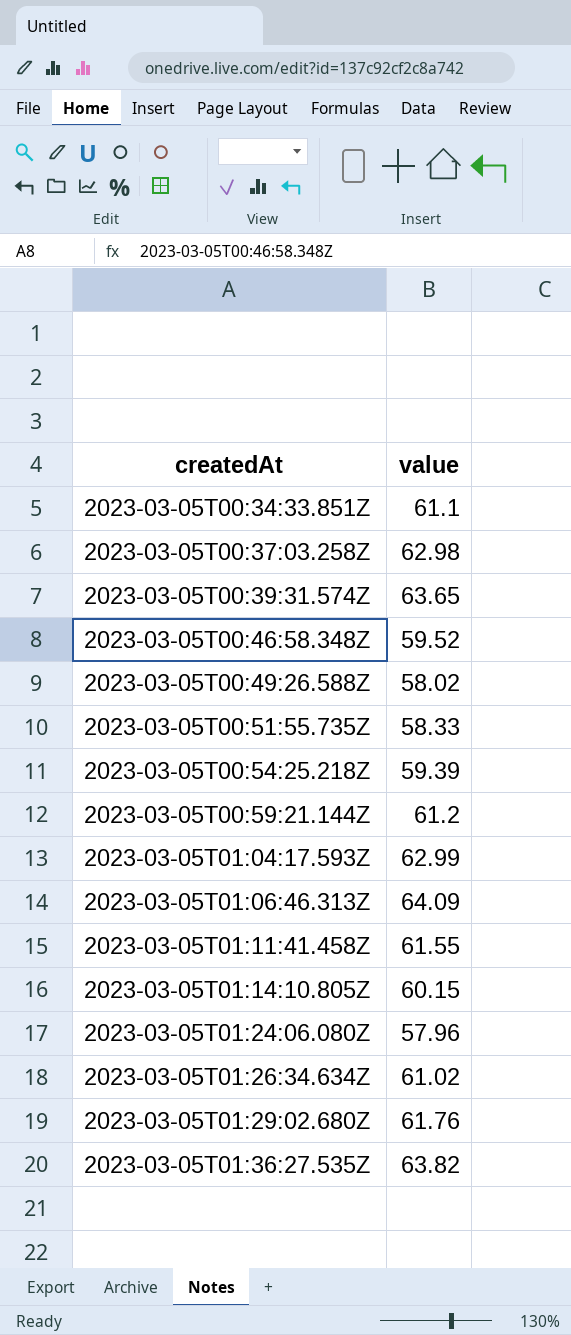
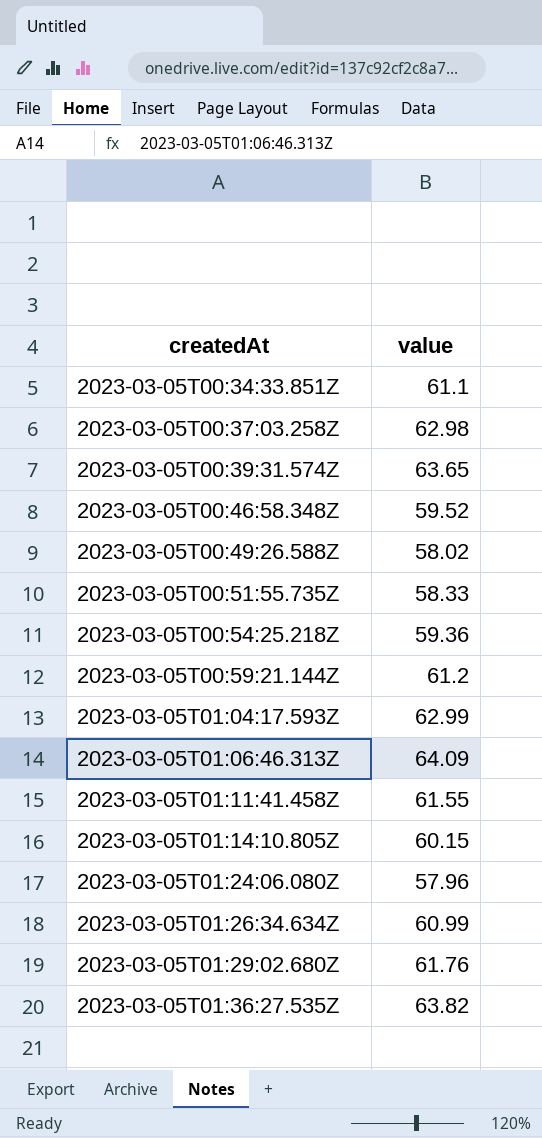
2023-03-05T00:54:25.218Z | value: 59.39 -> 59.36
2023-03-05T01:26:34.634Z | value: 61.02 -> 60.99

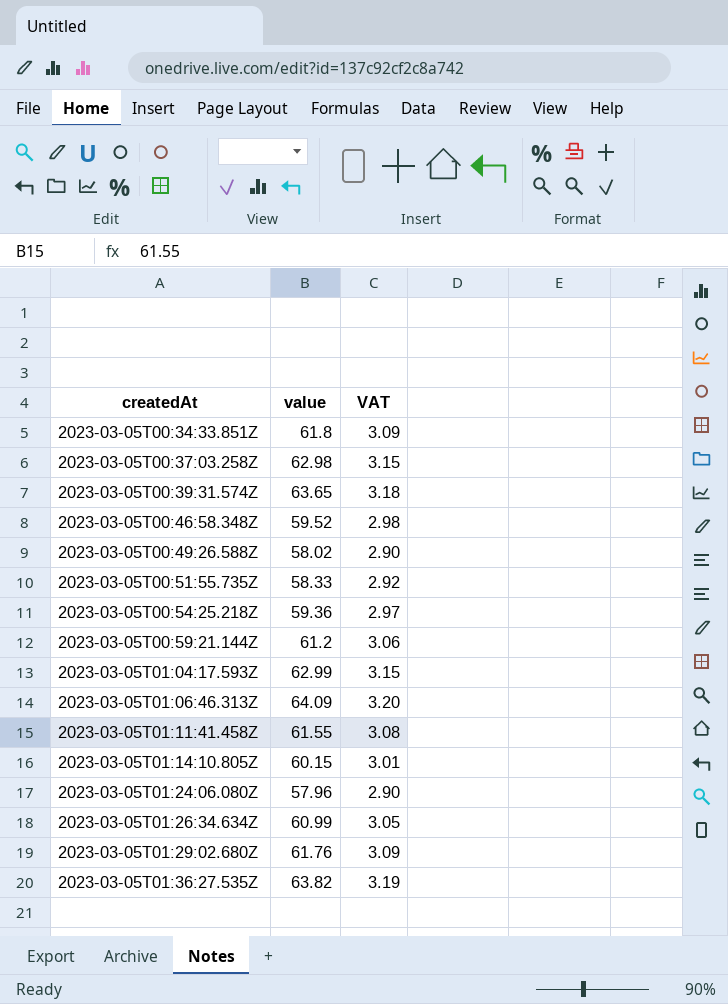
column VAT | formula: none -> [value] * 0.05
2023-03-05T00:34:33.851Z | value: 61.1 -> 61.8

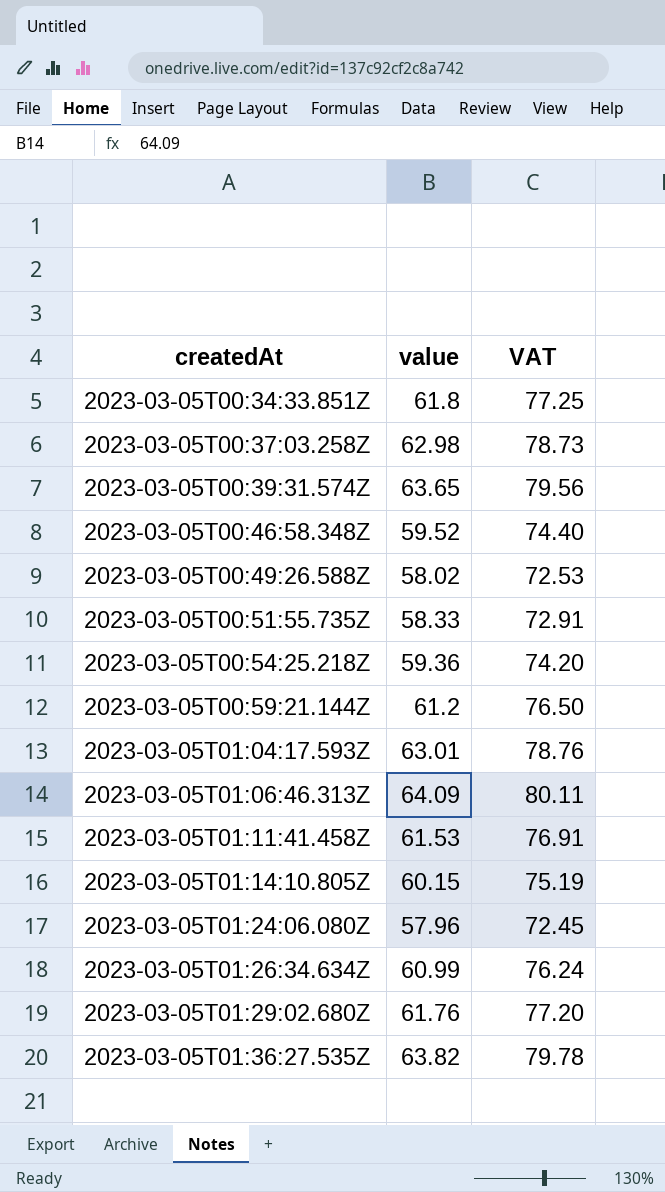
column VAT | formula: [value] * 0.05 -> [value] * 1.25
2023-03-05T01:04:17.593Z | value: 62.99 -> 63.01
2023-03-05T01:11:41.458Z | value: 61.55 -> 61.53

